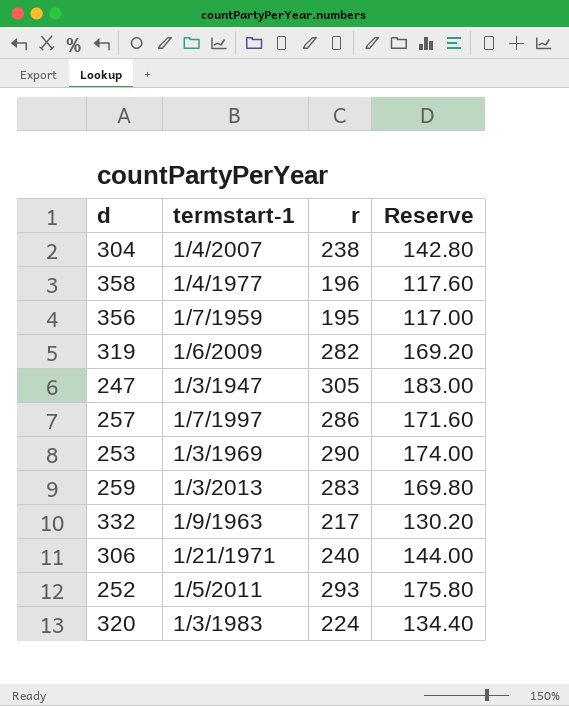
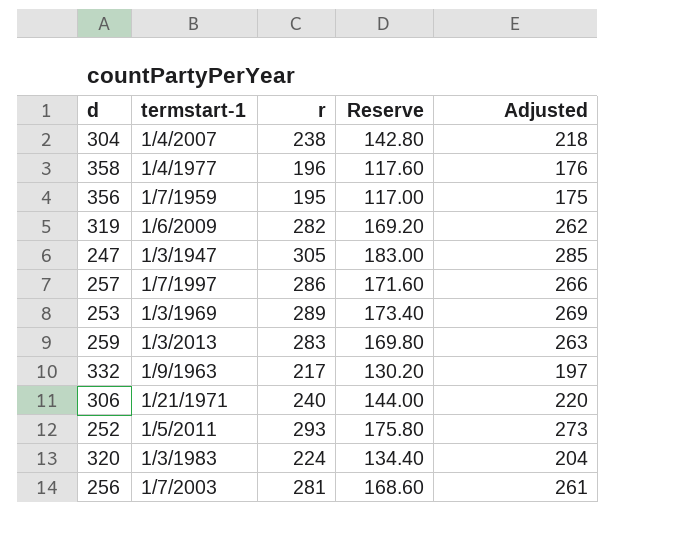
column Adjusted | formula: none -> [r] - 20
253 | r: 290 -> 289
253 | Reserve: 174.00 -> 173.40
row 256: none -> 1/7/2003 | 281 | 168.60 | 261

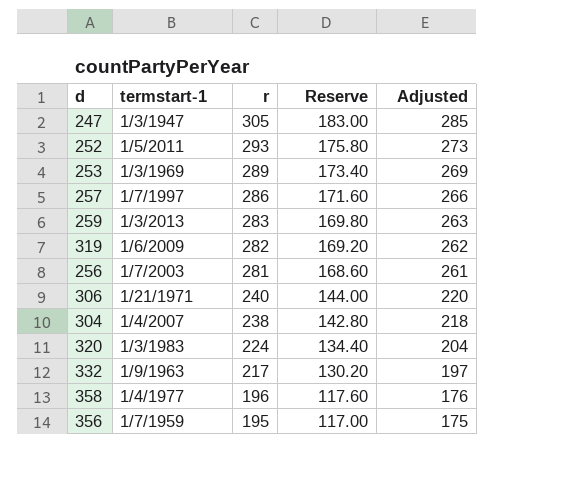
row order: none -> r descending

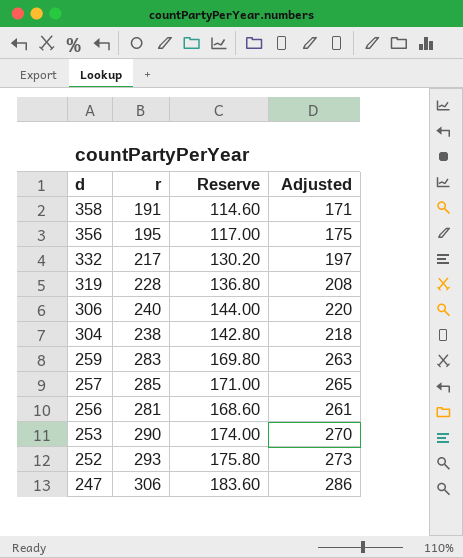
row order: r descending -> d descending
column termstart-1 | position: 2 -> none
row 320: 1/3/1983 | 224 | 134.40 | 204 -> none
358 | r: 196 -> 191
358 | Reserve: 117.60 -> 114.60
358 | Adjusted: 176 -> 171
319 | r: 282 -> 228
319 | Reserve: 169.20 -> 136.80
319 | Adjusted: 262 -> 208
257 | r: 286 -> 285
257 | Reserve: 171.60 -> 171.00
257 | Adjusted: 266 -> 265
253 | r: 289 -> 290
253 | Reserve: 173.40 -> 174.00
253 | Adjusted: 269 -> 270
247 | r: 305 -> 306
247 | Reserve: 183.00 -> 183.60
247 | Adjusted: 285 -> 286

